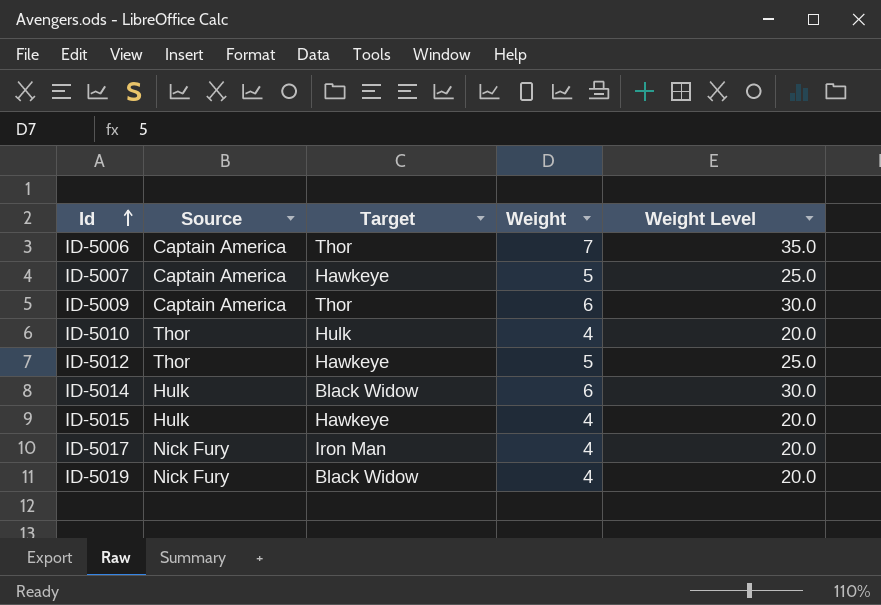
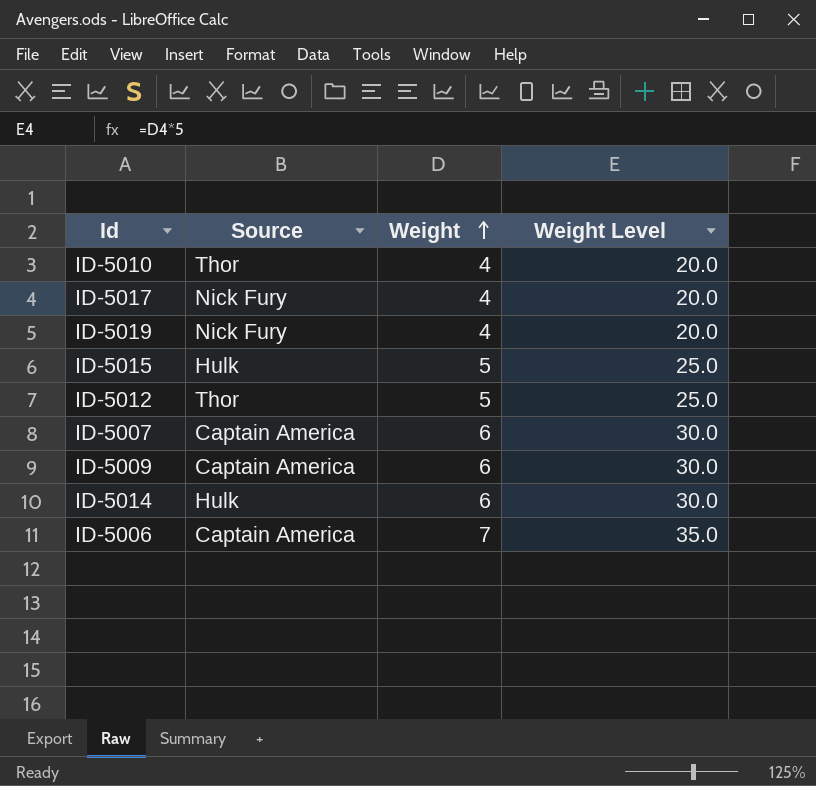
row order: Id ascending -> Weight ascending
column Target | position: 3 -> none
ID-5015 | Weight: 4 -> 5
ID-5015 | Weight Level: 20.0 -> 25.0
ID-5007 | Weight: 5 -> 6
ID-5007 | Weight Level: 25.0 -> 30.0

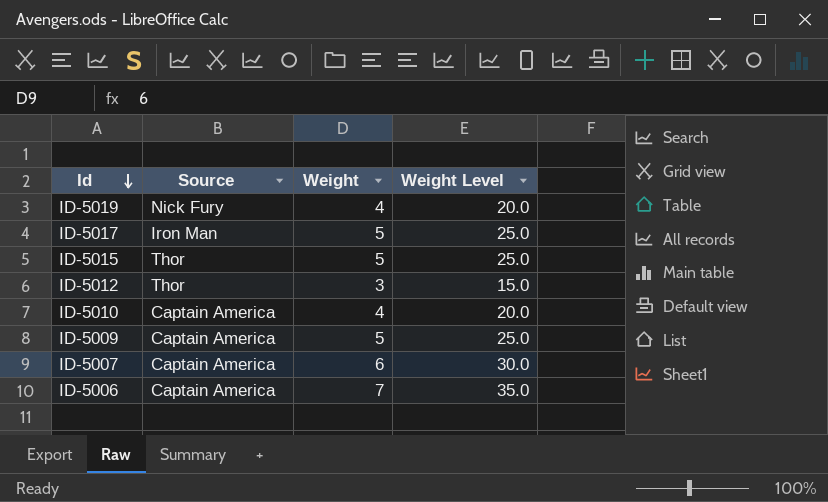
row order: Weight ascending -> Id descending
row ID-5014: Hulk | 6 | 30.0 -> none
ID-5017 | Source: Nick Fury -> Iron Man
ID-5017 | Weight: 4 -> 5
ID-5017 | Weight Level: 20.0 -> 25.0
ID-5015 | Source: Hulk -> Thor
ID-5012 | Weight: 5 -> 3
ID-5012 | Weight Level: 25.0 -> 15.0
ID-5010 | Source: Thor -> Captain America
ID-5009 | Weight: 6 -> 5
ID-5009 | Weight Level: 30.0 -> 25.0

